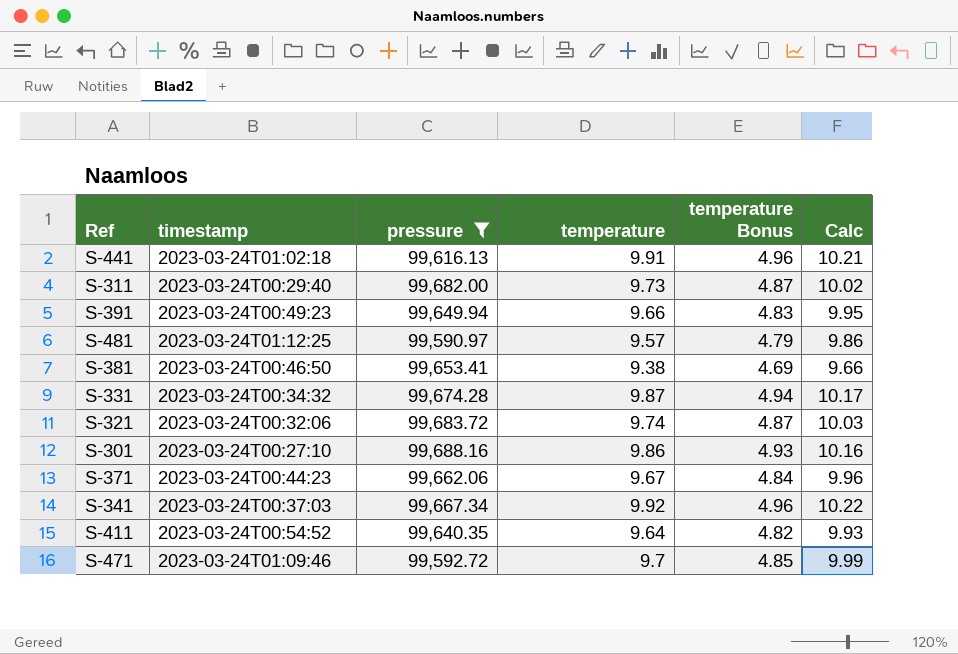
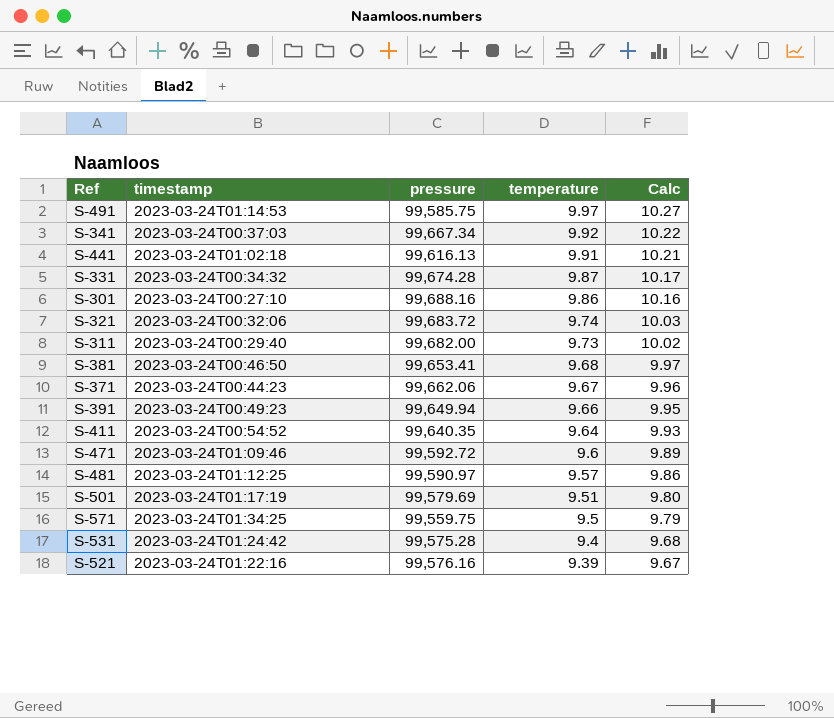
filter: pressure >= 99,590.97 -> none
row order: none -> temperature descending
column temperature Bonus | formula: [temperature] * 0.5 -> none
S-381 | temperature: 9.38 -> 9.68
S-381 | Calc: 9.66 -> 9.97
S-471 | temperature: 9.7 -> 9.6
S-471 | Calc: 9.99 -> 9.89

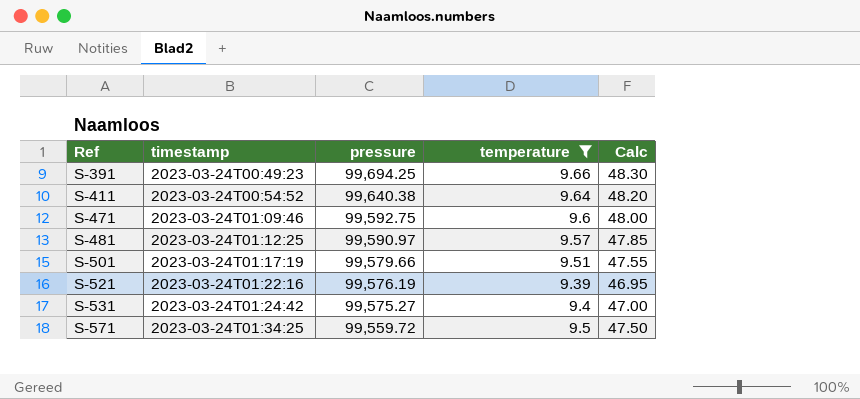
filter: none -> temperature <= 9.66
row order: temperature descending -> Ref ascending
column Calc | formula: [temperature] * 1.03 -> [temperature] * 5
S-391 | pressure: 99,649.94 -> 99,694.25
S-411 | pressure: 99,640.35 -> 99,640.38
S-471 | pressure: 99,592.72 -> 99,592.75
S-501 | pressure: 99,579.69 -> 99,579.66
S-521 | pressure: 99,576.16 -> 99,576.19
S-531 | pressure: 99,575.28 -> 99,575.27
S-571 | pressure: 99,559.75 -> 99,559.72

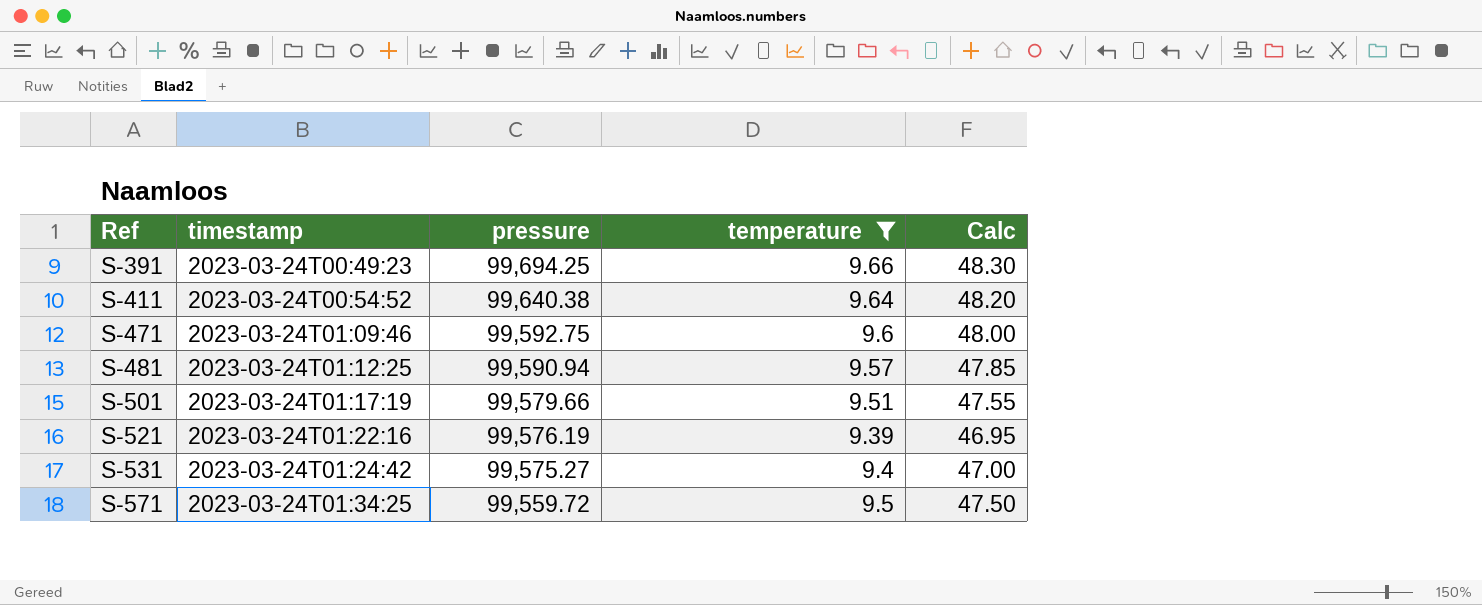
S-481 | pressure: 99,590.97 -> 99,590.94

